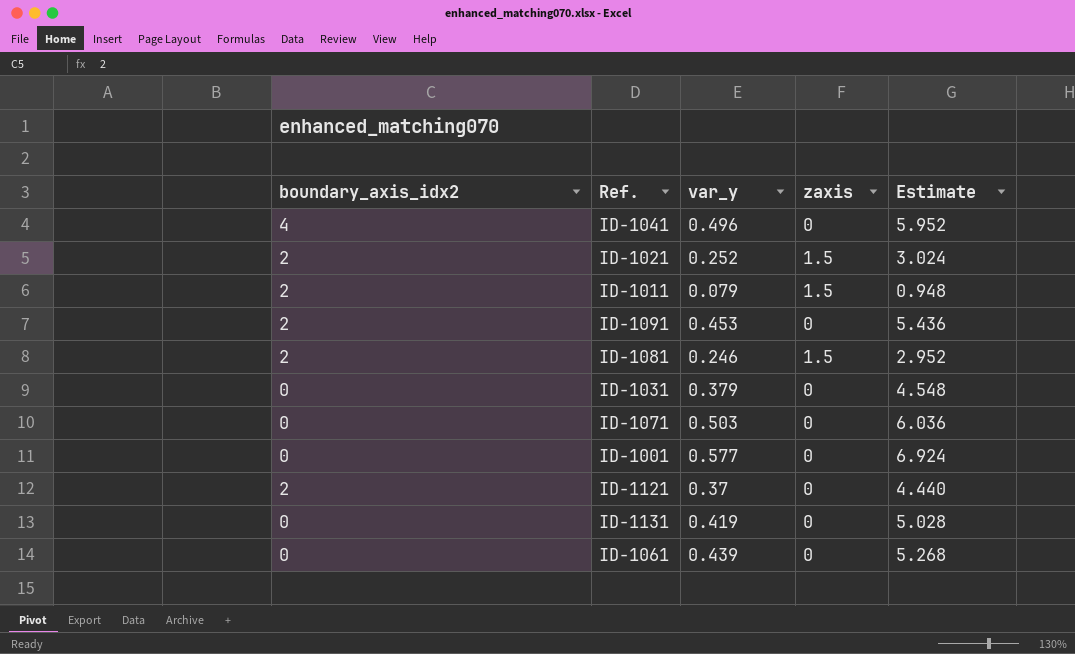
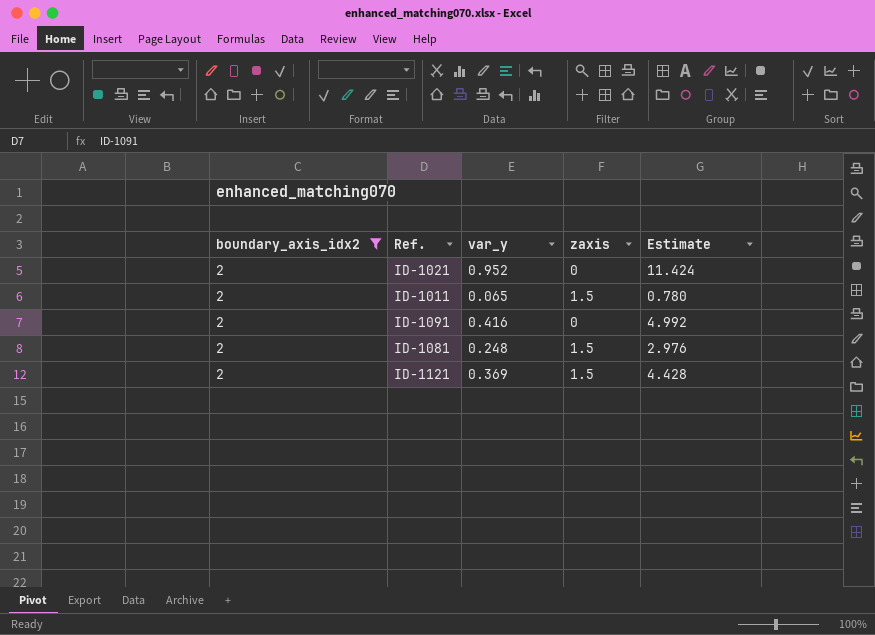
filter: none -> boundary_axis_idx2 = 2
ID-1021 | var_y: 0.252 -> 0.952
ID-1021 | zaxis: 1.5 -> 0
ID-1021 | Estimate: 3.024 -> 11.424
ID-1011 | var_y: 0.079 -> 0.065
ID-1011 | Estimate: 0.948 -> 0.780
ID-1091 | var_y: 0.453 -> 0.416
ID-1091 | Estimate: 5.436 -> 4.992
ID-1081 | var_y: 0.246 -> 0.248
ID-1081 | Estimate: 2.952 -> 2.976
ID-1121 | var_y: 0.37 -> 0.369
ID-1121 | zaxis: 0 -> 1.5
ID-1121 | Estimate: 4.440 -> 4.428

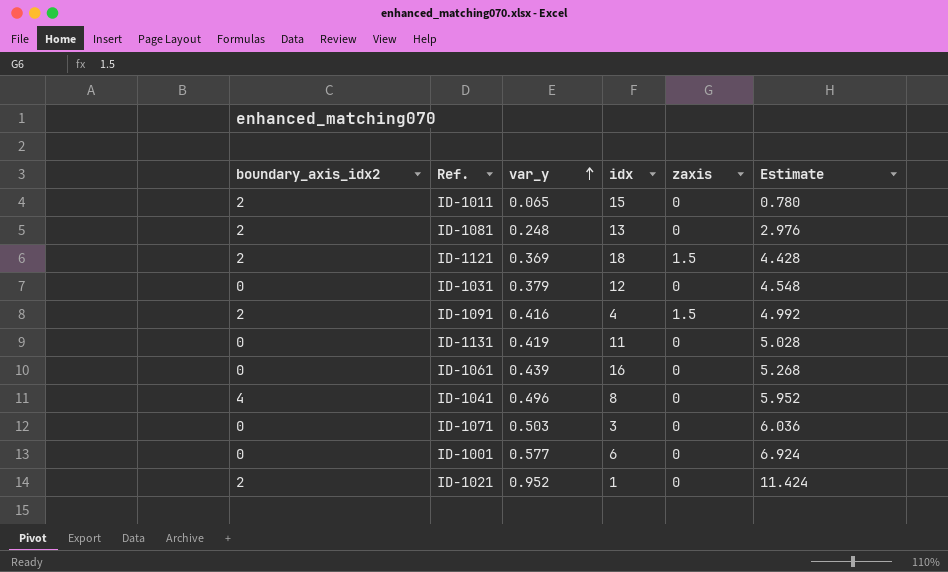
filter: boundary_axis_idx2 = 2 -> none
row order: none -> var_y ascending
column idx | position: none -> 4
ID-1011 | zaxis: 1.5 -> 0
ID-1081 | zaxis: 1.5 -> 0
ID-1091 | zaxis: 0 -> 1.5

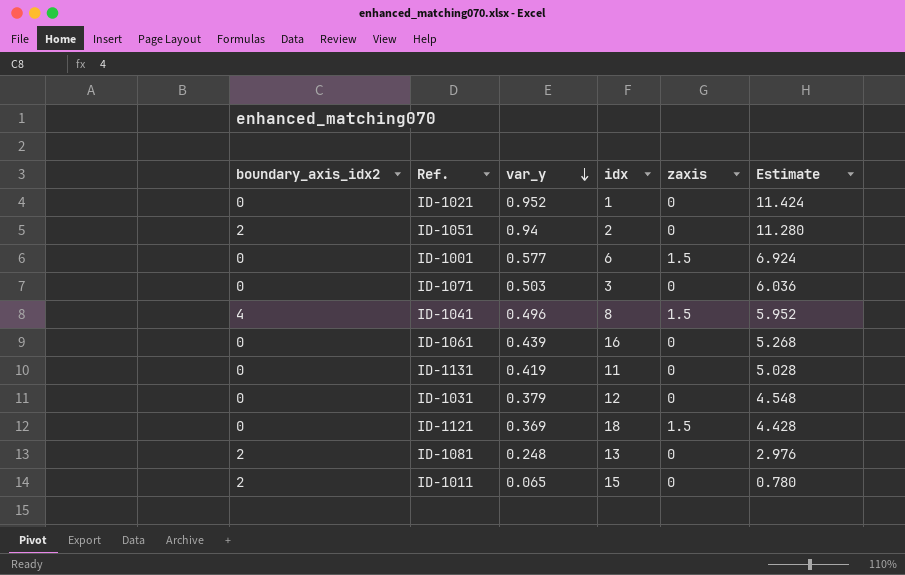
row order: var_y ascending -> var_y descending
row ID-1091: 2 | 0.416 | 4 | 1.5 | 4.992 -> none
ID-1021 | boundary_axis_idx2: 2 -> 0
row ID-1051: none -> 2 | 0.94 | 2 | 0 | 11.280
ID-1001 | zaxis: 0 -> 1.5
ID-1041 | zaxis: 0 -> 1.5
ID-1121 | boundary_axis_idx2: 2 -> 0

